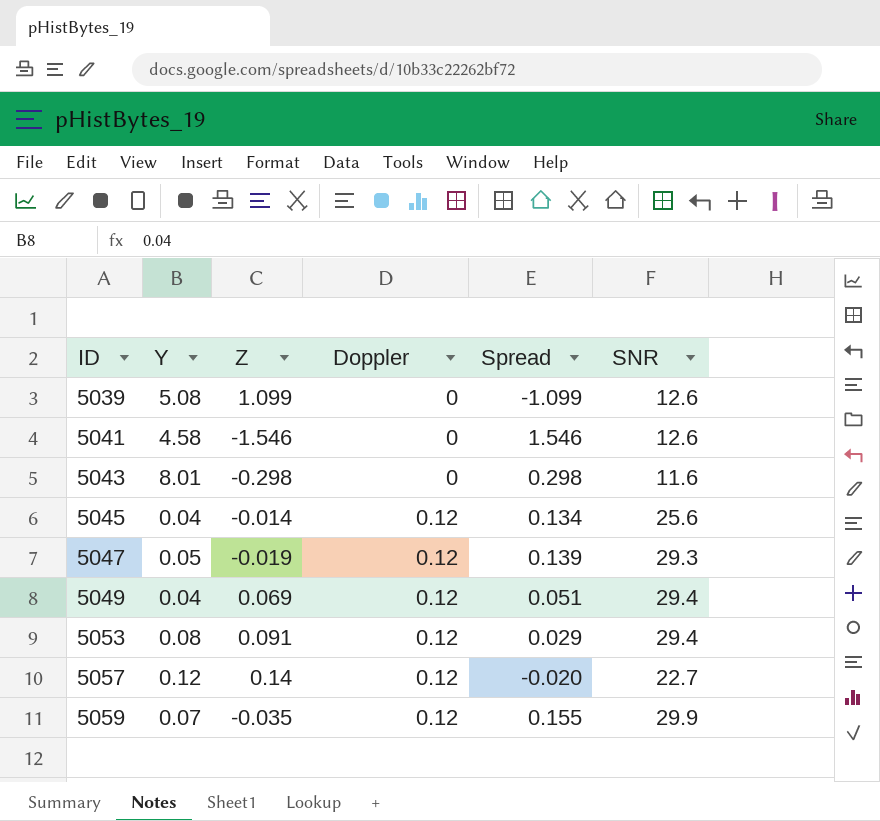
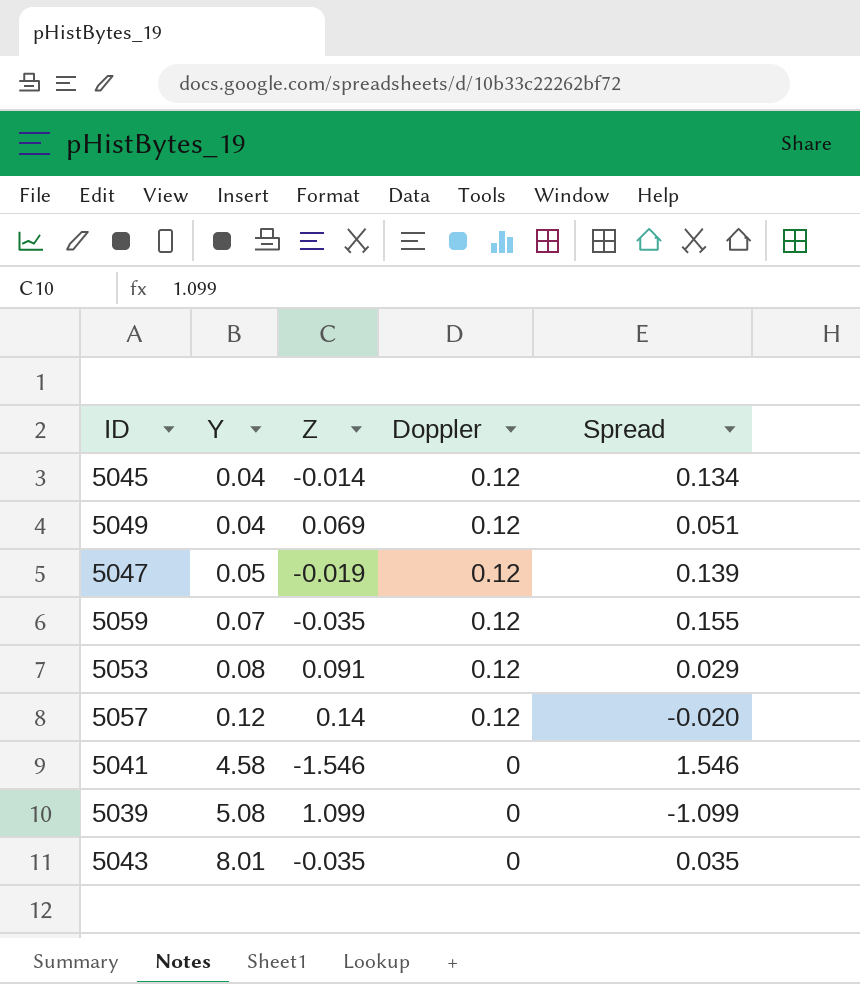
row order: ID ascending -> Y ascending
column SNR | position: 6 -> none
5043 | Z: -0.298 -> -0.035
5043 | Spread: 0.298 -> 0.035

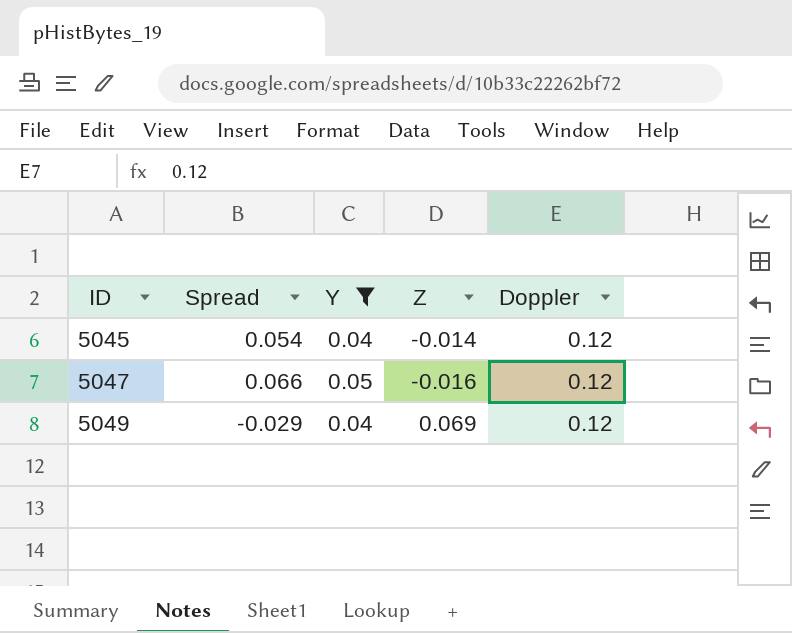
filter: none -> Y <= 0.05
row order: Y ascending -> ID ascending
column Spread | formula: [Doppler] - [Z] -> [Y] - [Z]
column Spread | position: 5 -> 2
5047 | Z: -0.019 -> -0.016

